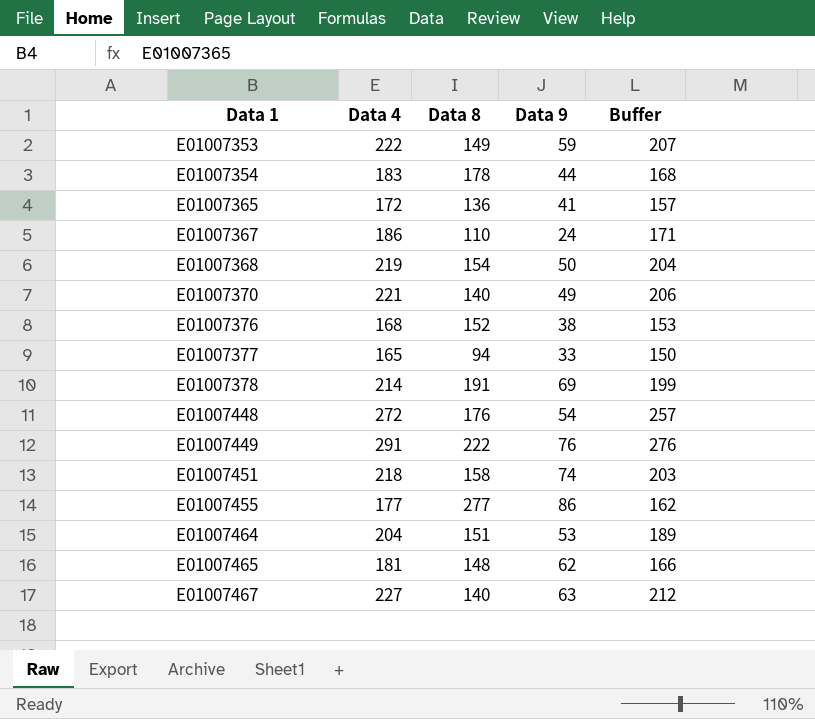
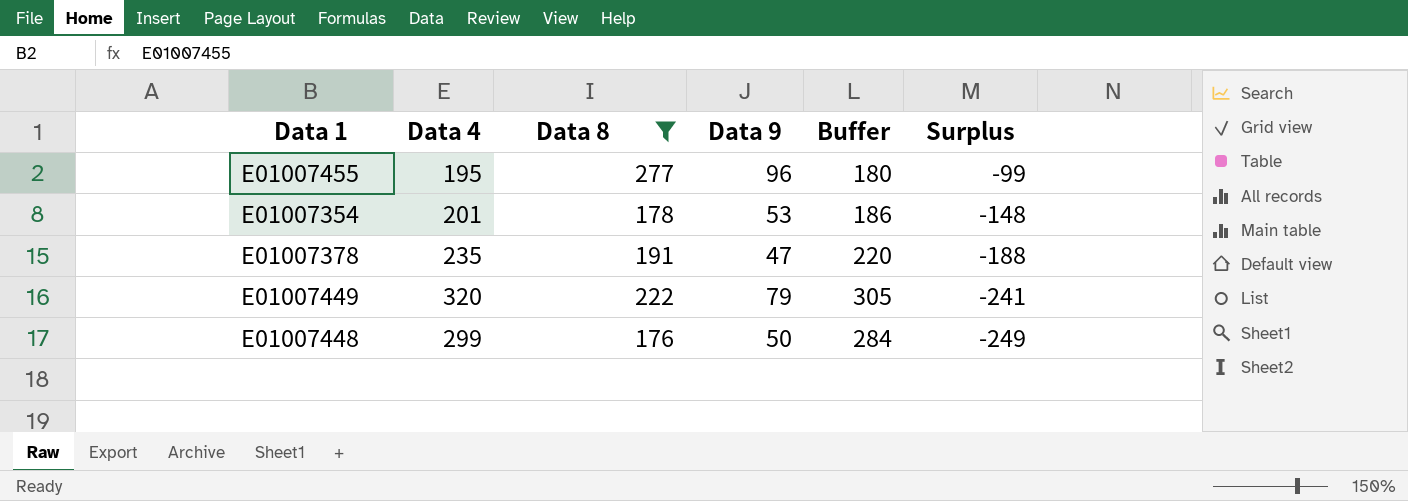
filter: none -> Data 8 >= 176
row order: Data 1 ascending -> Surplus descending
column Surplus | formula: none -> [Data 9] - [Data 4]
E01007455 | Data 4: 177 -> 195
E01007455 | Data 9: 86 -> 96
E01007455 | Buffer: 162 -> 180
E01007354 | Data 4: 183 -> 201
E01007354 | Data 9: 44 -> 53
E01007354 | Buffer: 168 -> 186
E01007378 | Data 4: 214 -> 235
E01007378 | Data 9: 69 -> 47
E01007378 | Buffer: 199 -> 220
E01007449 | Data 4: 291 -> 320
E01007449 | Data 9: 76 -> 79
E01007449 | Buffer: 276 -> 305
E01007448 | Data 4: 272 -> 299
E01007448 | Data 9: 54 -> 50
E01007448 | Buffer: 257 -> 284

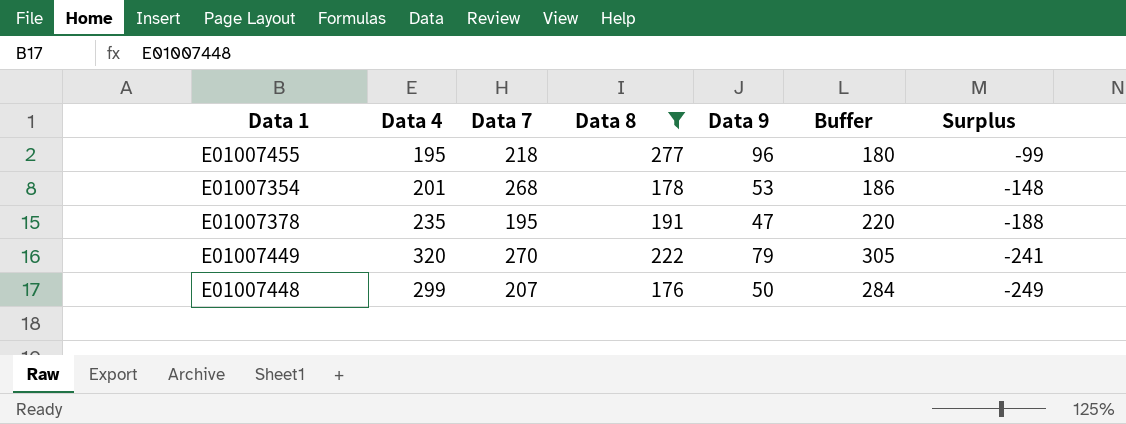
column Data 7 | position: none -> 3

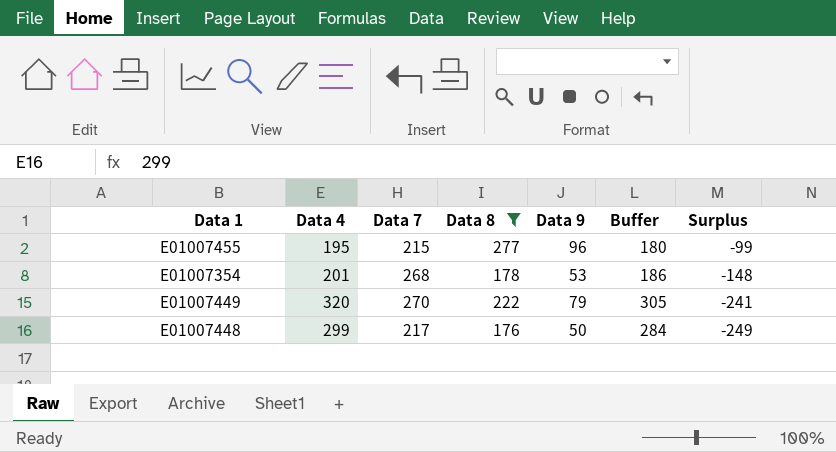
row E01007378: 235 | 195 | 191 | 47 | 220 | -188 -> none
E01007455 | Data 7: 218 -> 215
E01007448 | Data 7: 207 -> 217

